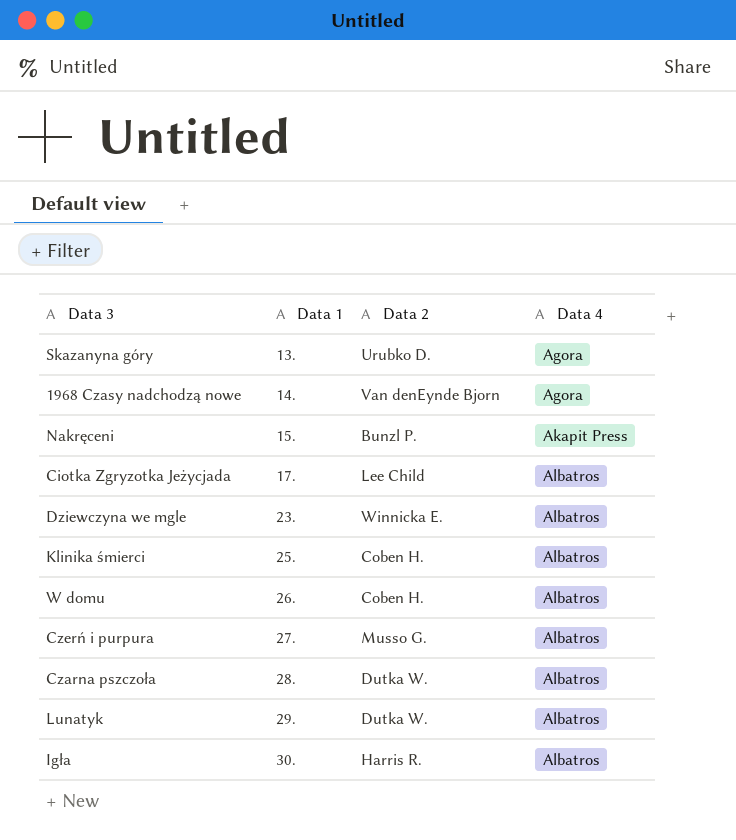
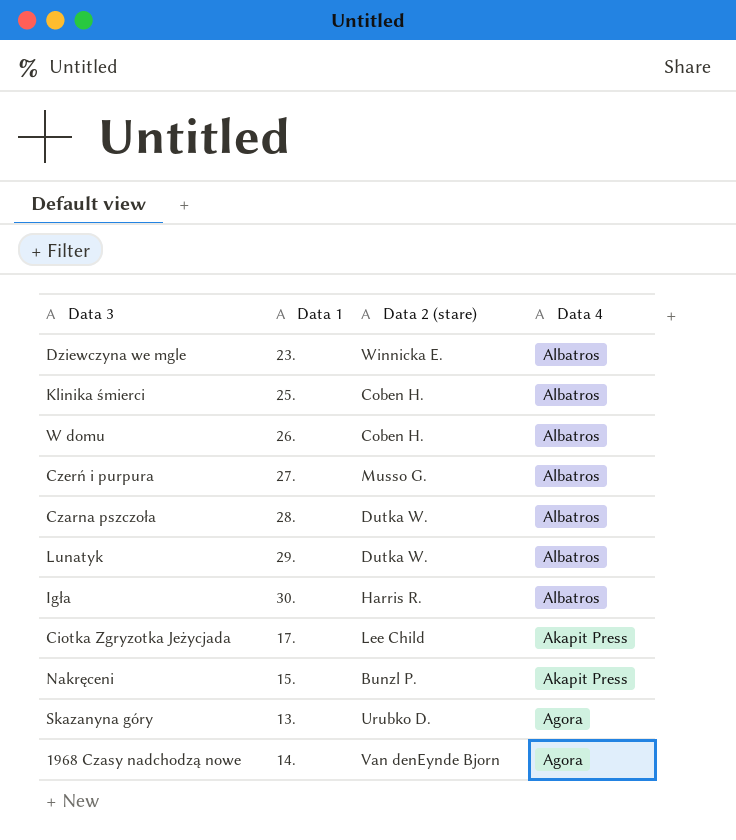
row order: Data 1 ascending -> Data 4 descending
column name: Data 2 -> Data 2 (stare)
Ciotka Zgryzotka Jeżycjada | Data 4: Albatros -> Akapit Press

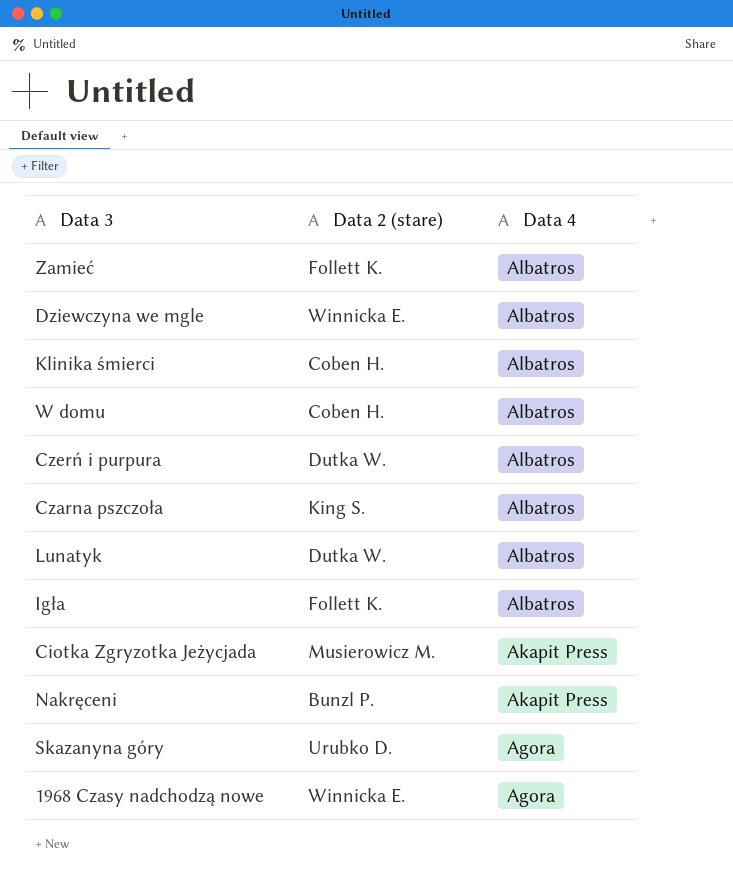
column Data 1 | position: 2 -> none
row Zamieć: none -> Follett K. | Albatros
Czerń i purpura | Data 2 (stare): Musso G. -> Dutka W.
Czarna pszczoła | Data 2 (stare): Dutka W. -> King S.
Igła | Data 2 (stare): Harris R. -> Follett K.
Ciotka Zgryzotka Jeżycjada | Data 2 (stare): Lee Child -> Musierowicz M.
1968 Czasy nadchodzą nowe | Data 2 (stare): Van denEynde Bjorn -> Winnicka E.

